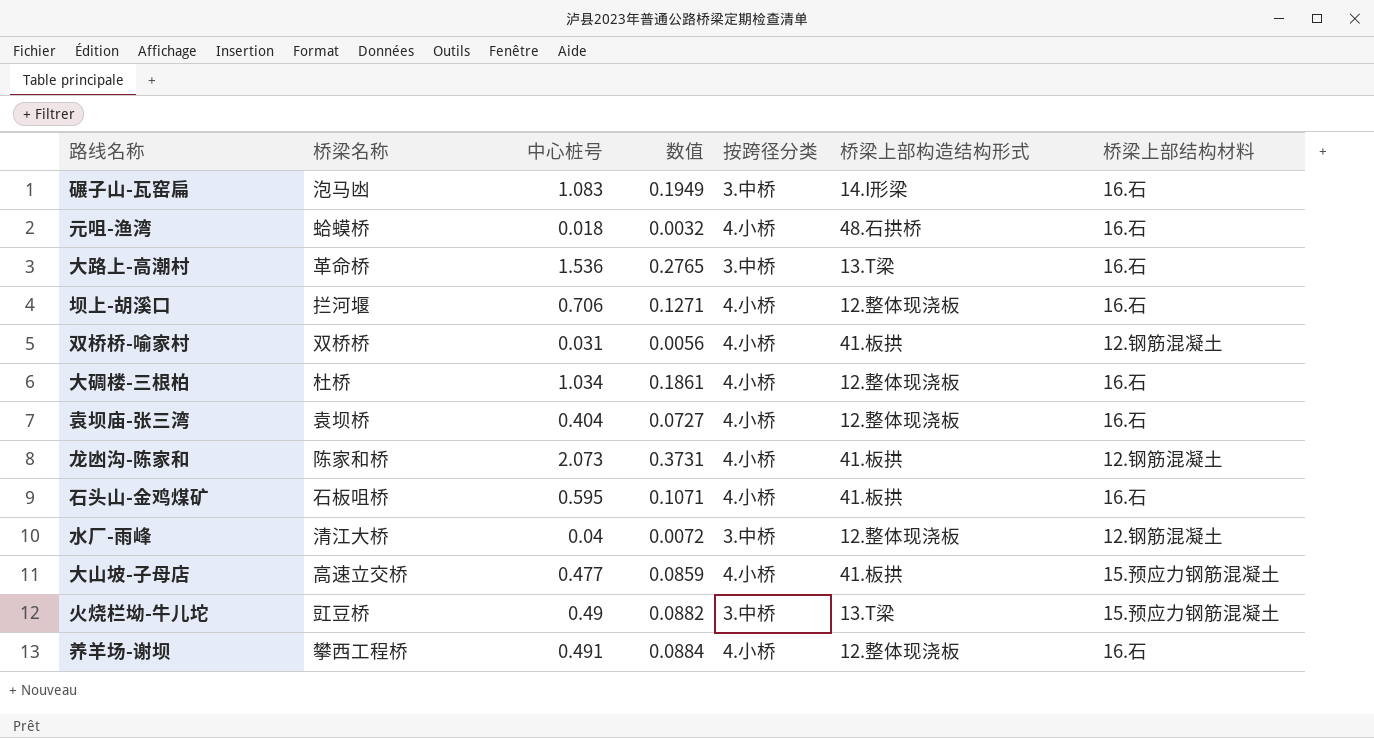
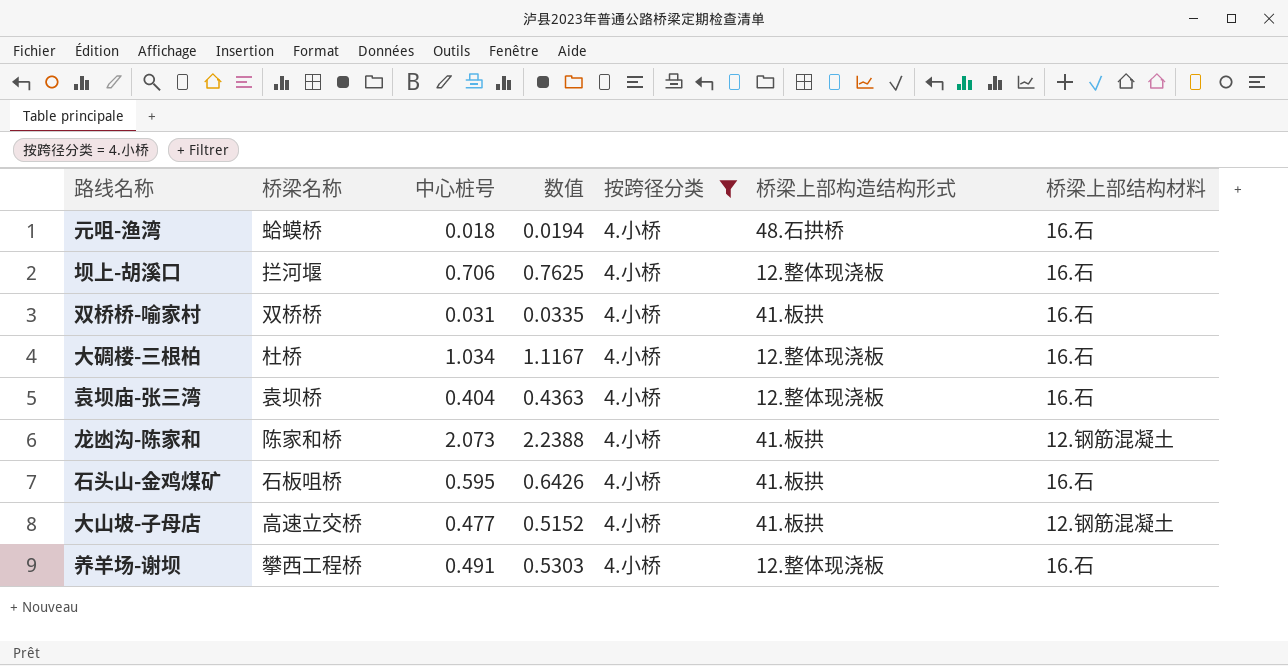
filter: none -> 按跨径分类 = 4.小桥
column 数值 | formula: [中心桩号] * 0.18 -> [中心桩号] * 1.08
双桥桥-喻家村 | 桥梁上部结构材料: 12.钢筋混凝土 -> 16.石
大山坡-子母店 | 桥梁上部结构材料: 15.预应力钢筋混凝土 -> 12.钢筋混凝土

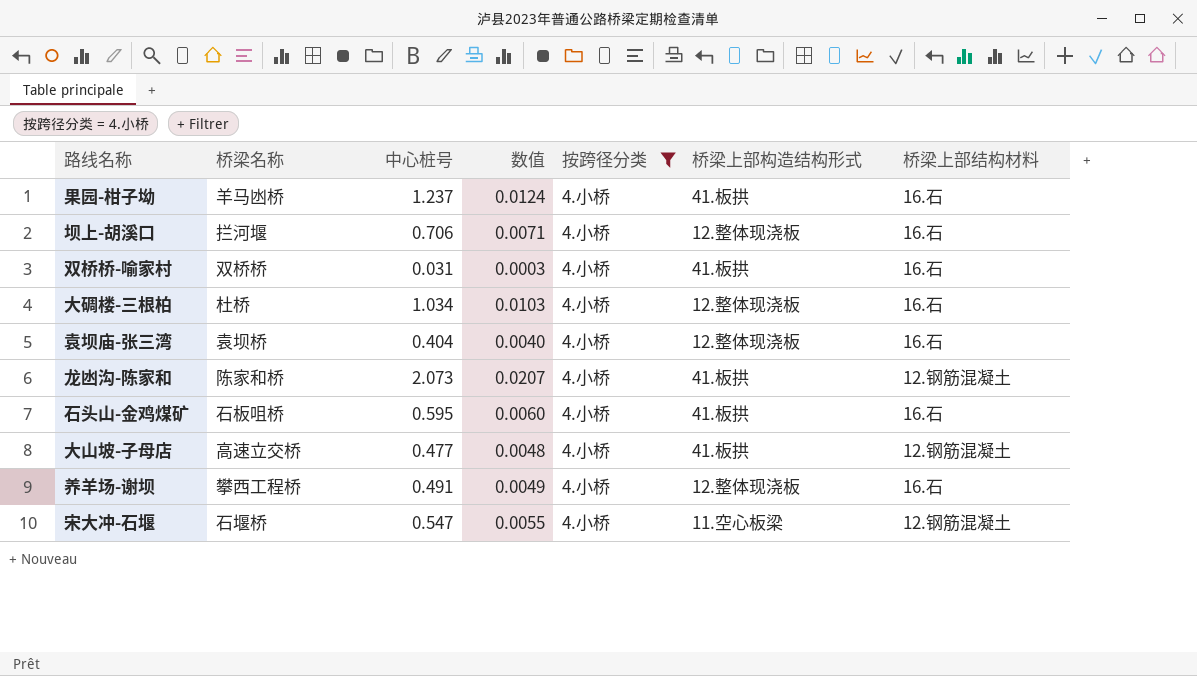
column 数值 | formula: [中心桩号] * 1.08 -> [中心桩号] * 0.01
row 元咀-渔湾: 蛤蟆桥 | 0.018 | 0.0194 | 4.小桥 | 48.石拱桥 | 16.石 -> none
row 果园-柑子坳: none -> 羊马凼桥 | 1.237 | 0.0124 | 4.小桥 | 41.板拱 | 16.石
row 宋大冲-石堰: none -> 石堰桥 | 0.547 | 0.0055 | 4.小桥 | 11.空心板梁 | 12.钢筋混凝土

